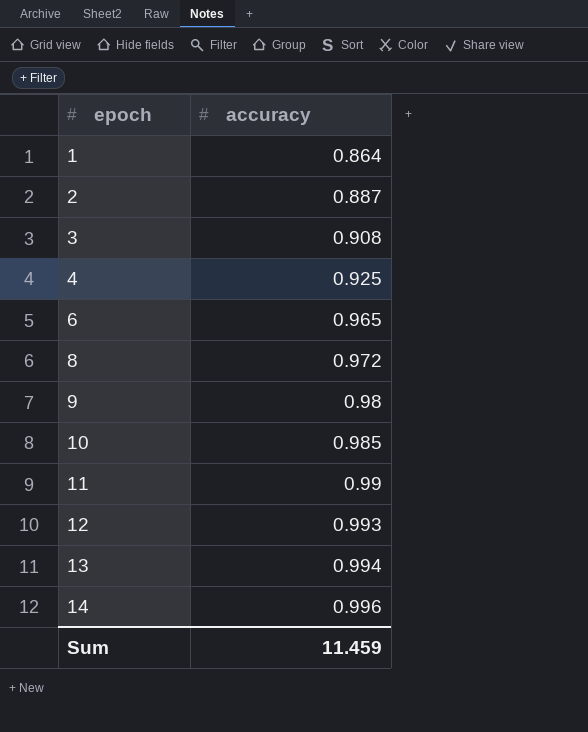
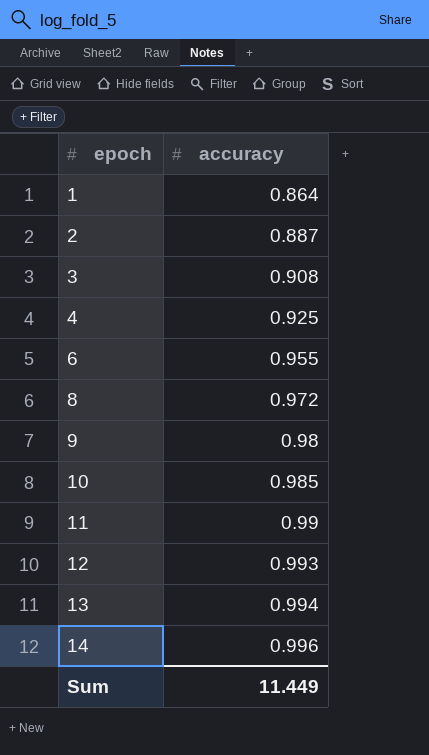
6 | accuracy: 0.965 -> 0.955
Sum | accuracy: 11.459 -> 11.449

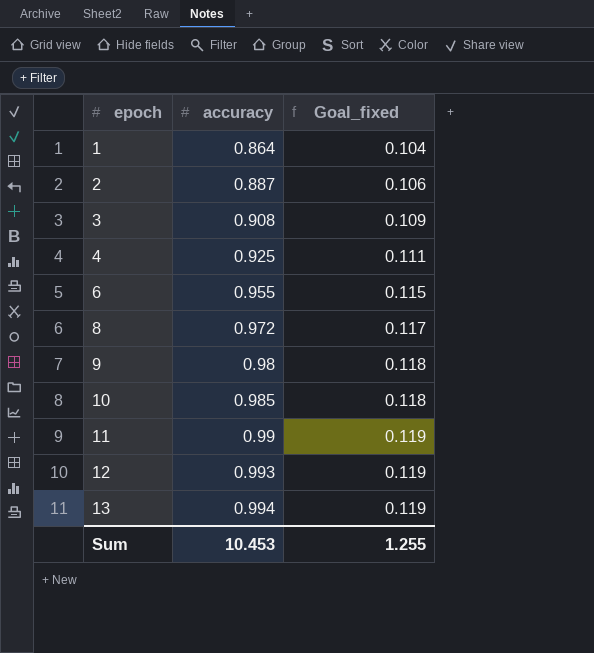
column Goal_fixed | formula: none -> [accuracy] * 0.12
row 14: 0.996 -> none
Sum | accuracy: 11.449 -> 10.453

